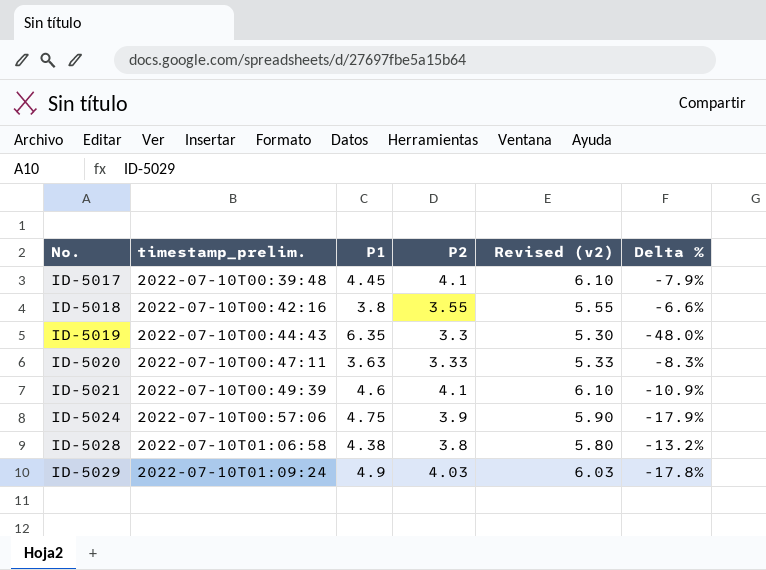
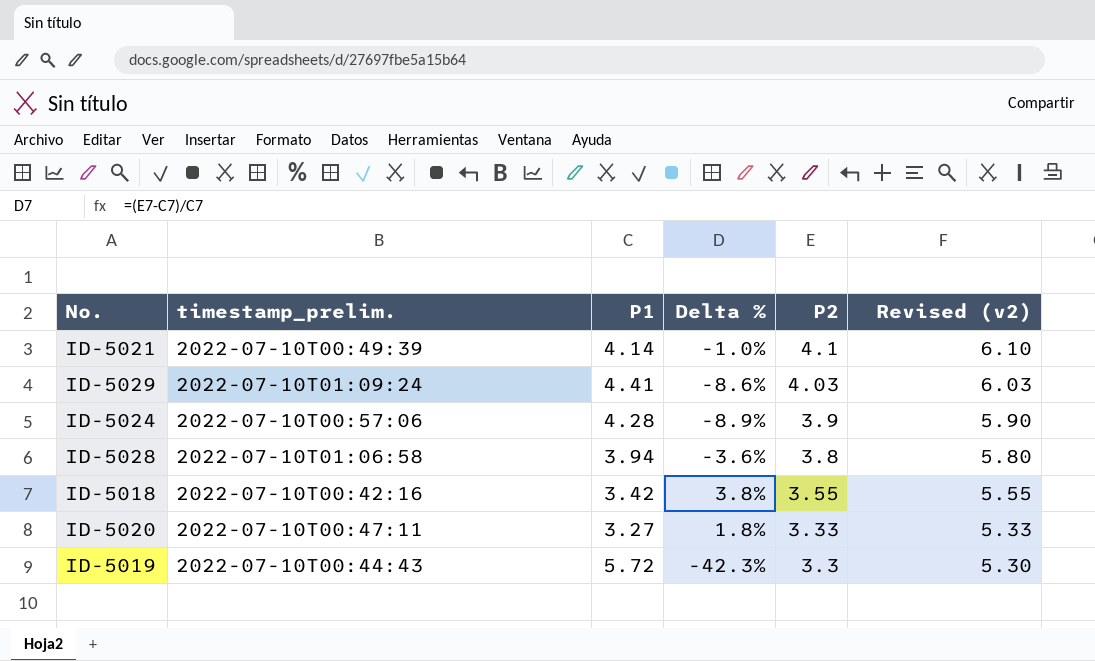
row order: No. ascending -> P2 descending
column Delta % | position: 6 -> 4
row ID-5017: 2022-07-10T00:39:48 | 4.45 | 4.1 | 6.10 | -7.9% -> none
ID-5021 | P1: 4.6 -> 4.14
ID-5021 | Delta %: -10.9% -> -1.0%
ID-5029 | P1: 4.9 -> 4.41
ID-5029 | Delta %: -17.8% -> -8.6%
ID-5024 | P1: 4.75 -> 4.28
ID-5024 | Delta %: -17.9% -> -8.9%
ID-5028 | P1: 4.38 -> 3.94
ID-5028 | Delta %: -13.2% -> -3.6%
ID-5018 | P1: 3.8 -> 3.42
ID-5018 | Delta %: -6.6% -> 3.8%
ID-5020 | P1: 3.63 -> 3.27
ID-5020 | Delta %: -8.3% -> 1.8%
ID-5019 | P1: 6.35 -> 5.72
ID-5019 | Delta %: -48.0% -> -42.3%

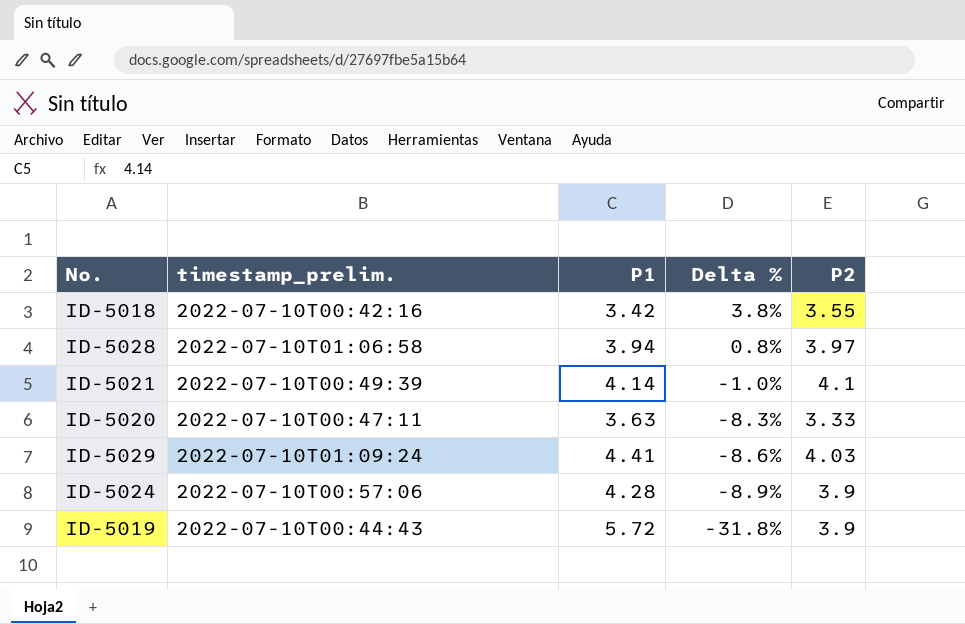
row order: P2 descending -> Delta % descending
column Revised (v2) | formula: [P2] + 2 -> none
ID-5028 | Delta %: -3.6% -> 0.8%
ID-5028 | P2: 3.8 -> 3.97
ID-5020 | P1: 3.27 -> 3.63
ID-5020 | Delta %: 1.8% -> -8.3%
ID-5019 | Delta %: -42.3% -> -31.8%
ID-5019 | P2: 3.3 -> 3.9

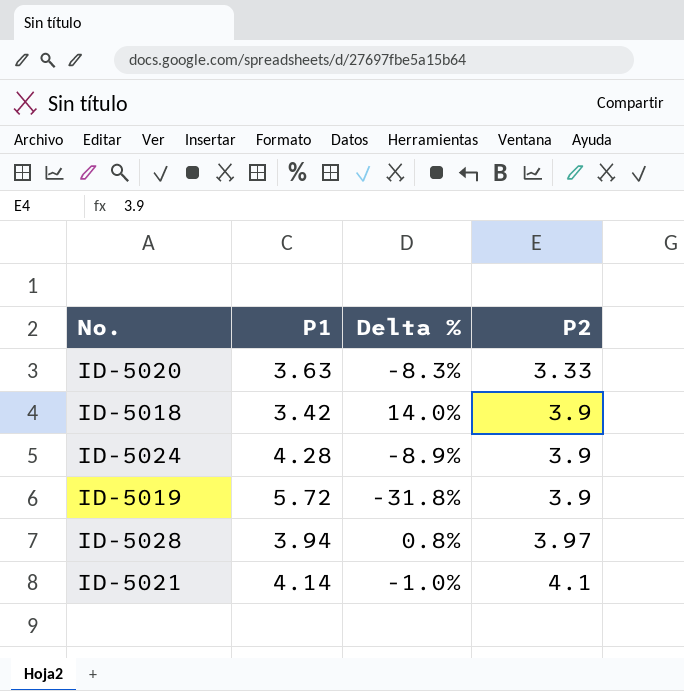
row order: Delta % descending -> P2 ascending
column timestamp_prelim. | position: 2 -> none
row ID-5029: 2022-07-10T01:09:24 | 4.41 | -8.6% | 4.03 -> none
ID-5018 | Delta %: 3.8% -> 14.0%
ID-5018 | P2: 3.55 -> 3.9

